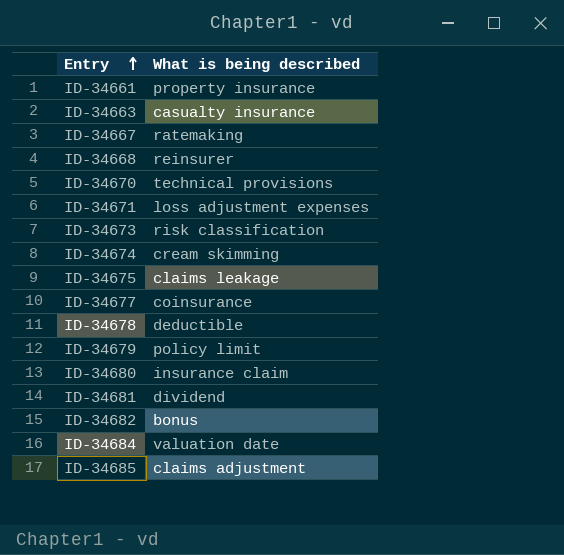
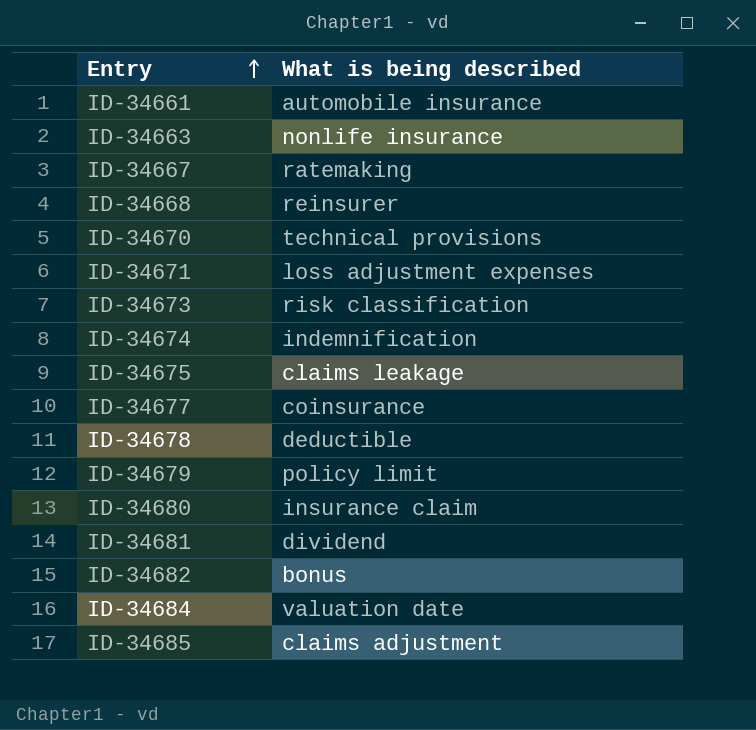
ID-34661 | What is being described: property insurance -> automobile insurance
ID-34663 | What is being described: casualty insurance -> nonlife insurance
ID-34674 | What is being described: cream skimming -> indemnification

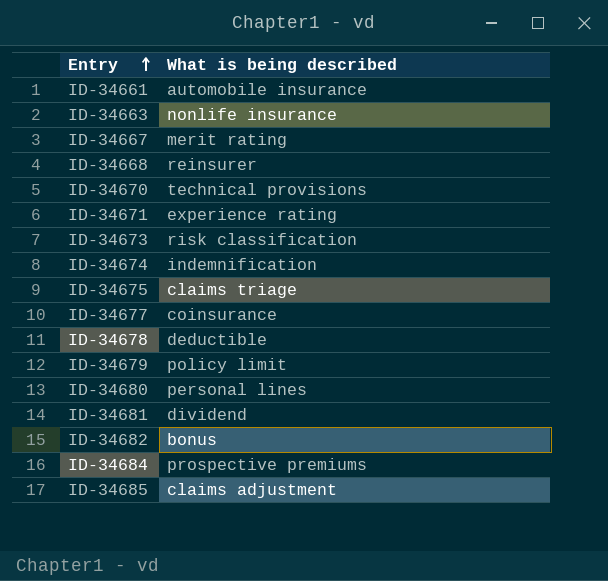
ID-34667 | What is being described: ratemaking -> merit rating
ID-34671 | What is being described: loss adjustment expenses -> experience rating
ID-34675 | What is being described: claims leakage -> claims triage
ID-34680 | What is being described: insurance claim -> personal lines
ID-34684 | What is being described: valuation date -> prospective premiums

